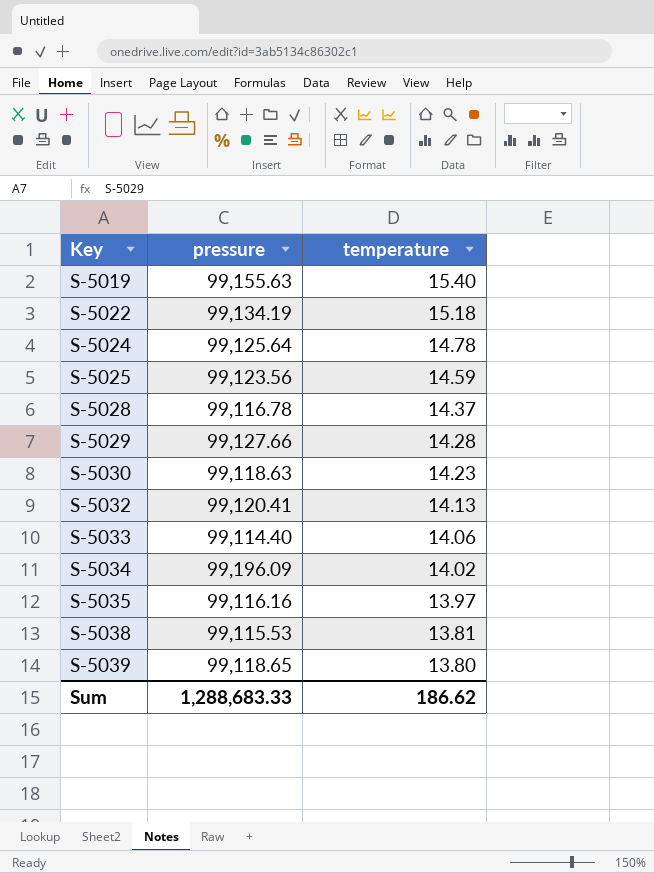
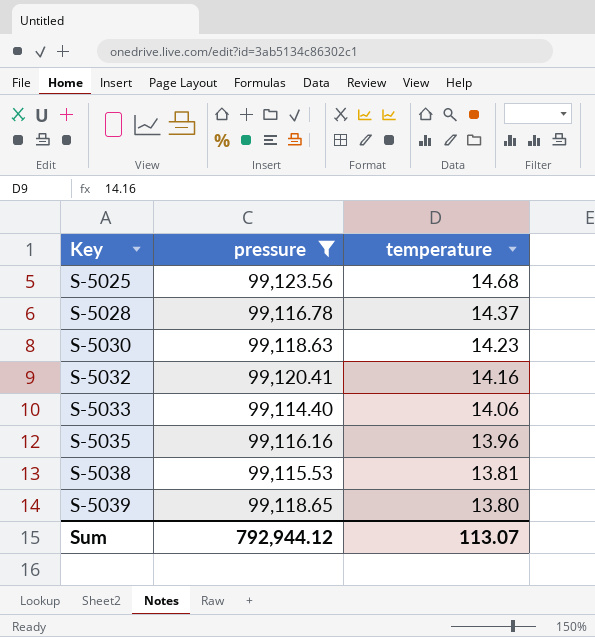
filter: none -> pressure <= 99,123.56
S-5025 | temperature: 14.59 -> 14.68
S-5032 | temperature: 14.13 -> 14.16
S-5035 | temperature: 13.97 -> 13.96
Sum | pressure: 1,288,683.33 -> 792,944.12
Sum | temperature: 186.62 -> 113.07

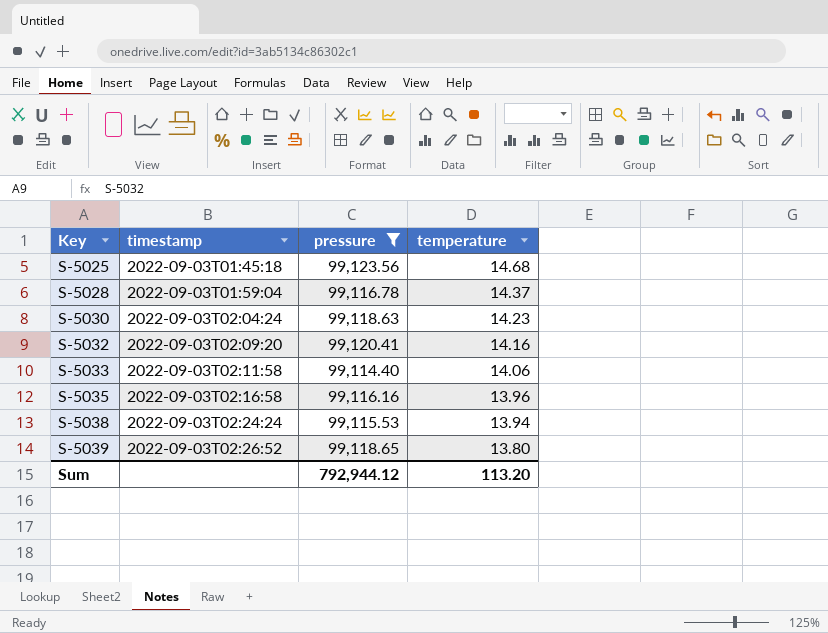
column timestamp | position: none -> 2
S-5038 | temperature: 13.81 -> 13.94
Sum | temperature: 113.07 -> 113.20

